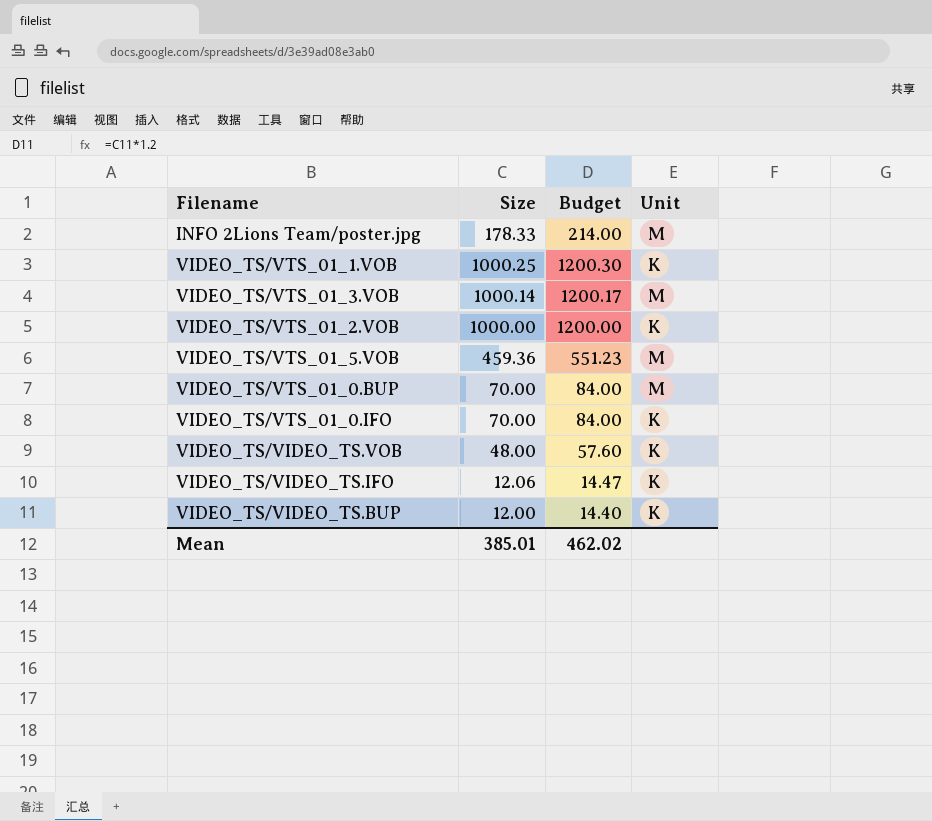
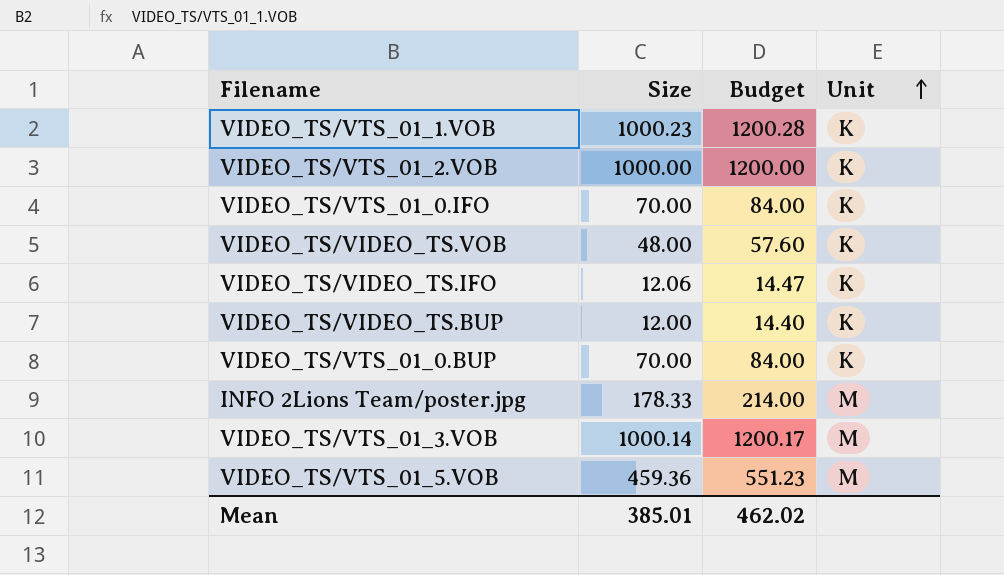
row order: none -> Unit ascending
VIDEO_TS/VTS_01_1.VOB | Size: 1000.25 -> 1000.23
VIDEO_TS/VTS_01_1.VOB | Budget: 1200.30 -> 1200.28
VIDEO_TS/VTS_01_0.BUP | Unit: M -> K

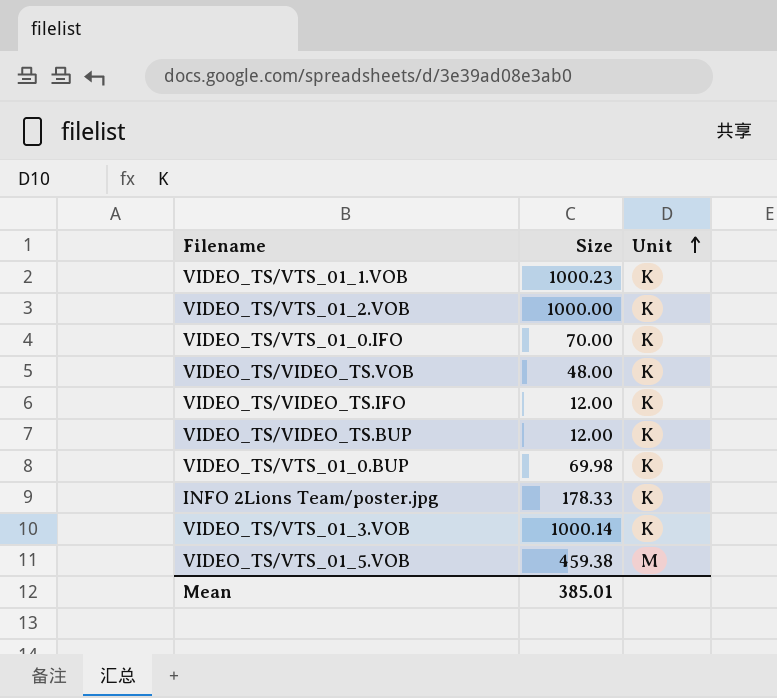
column Budget | formula: [Size] * 1.2 -> none
VIDEO_TS/VIDEO_TS.IFO | Size: 12.06 -> 12.00
VIDEO_TS/VTS_01_0.BUP | Size: 70.00 -> 69.98
INFO 2Lions Team/poster.jpg | Unit: M -> K
VIDEO_TS/VTS_01_3.VOB | Unit: M -> K
VIDEO_TS/VTS_01_5.VOB | Size: 459.36 -> 459.38

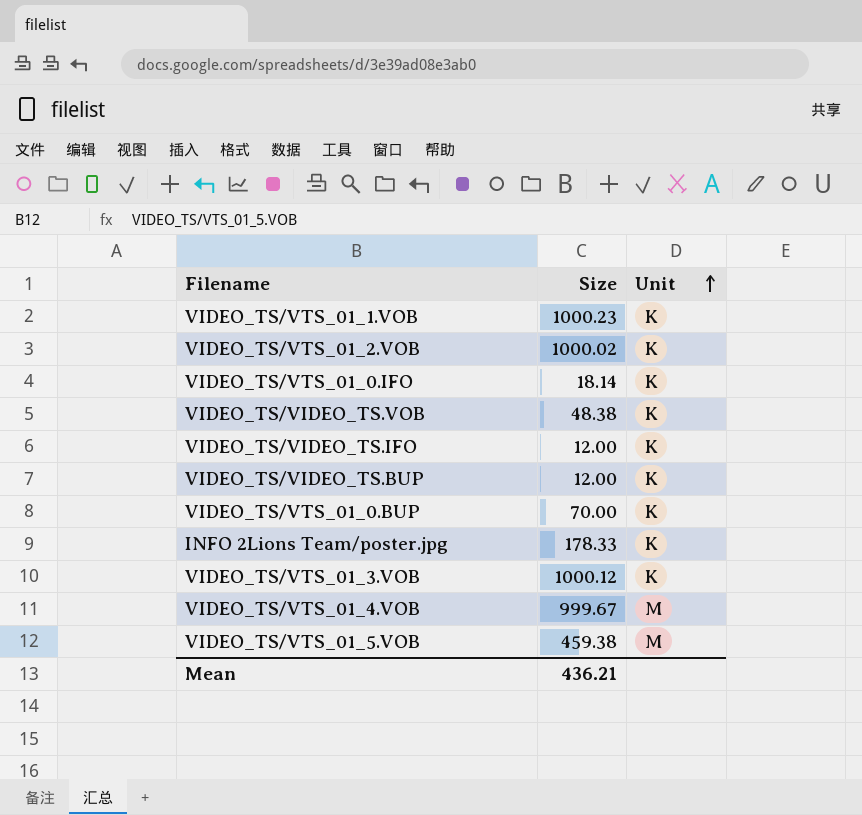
VIDEO_TS/VTS_01_2.VOB | Size: 1000.00 -> 1000.02
VIDEO_TS/VTS_01_0.IFO | Size: 70.00 -> 18.14
VIDEO_TS/VIDEO_TS.VOB | Size: 48.00 -> 48.38
VIDEO_TS/VTS_01_0.BUP | Size: 69.98 -> 70.00
VIDEO_TS/VTS_01_3.VOB | Size: 1000.14 -> 1000.12
row VIDEO_TS/VTS_01_4.VOB: none -> 999.67 | M
Mean | Size: 385.01 -> 436.21

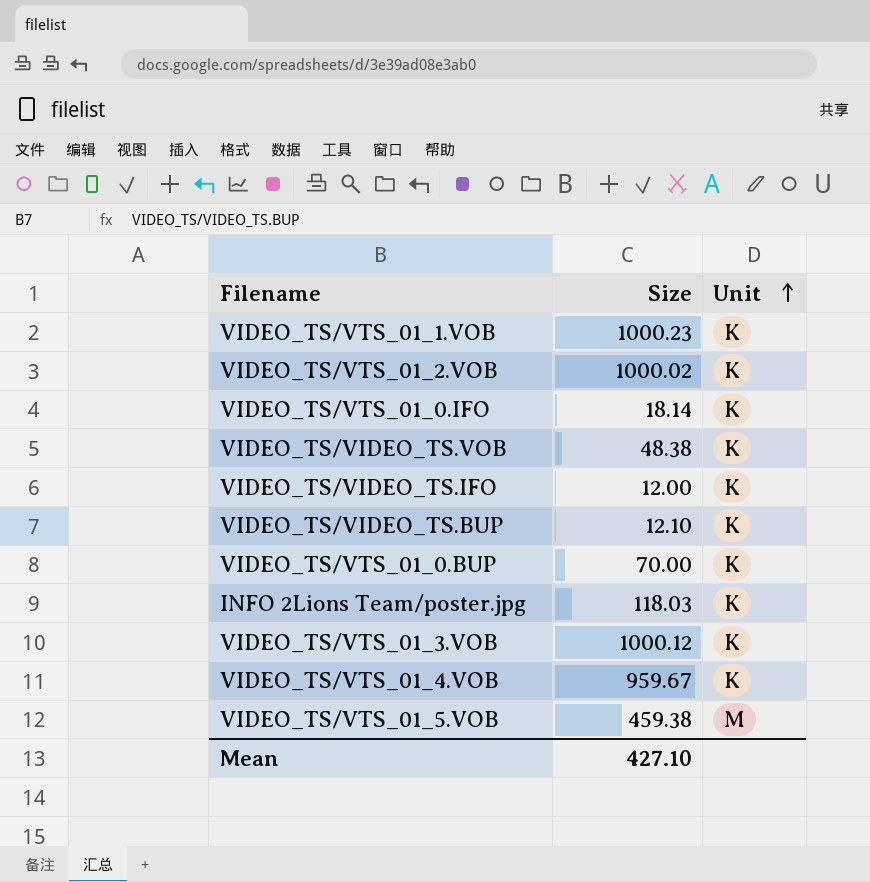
VIDEO_TS/VIDEO_TS.BUP | Size: 12.00 -> 12.10
INFO 2Lions Team/poster.jpg | Size: 178.33 -> 118.03
VIDEO_TS/VTS_01_4.VOB | Size: 999.67 -> 959.67
VIDEO_TS/VTS_01_4.VOB | Unit: M -> K
Mean | Size: 436.21 -> 427.10

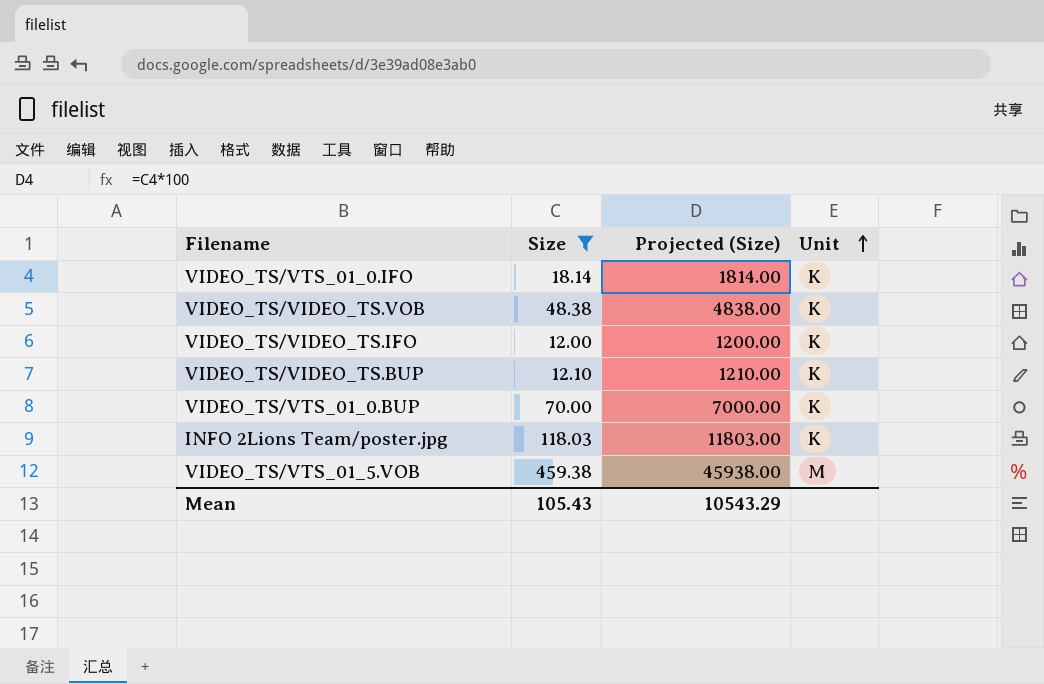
filter: none -> Size <= 459.38
column Projected (Size) | formula: none -> [Size] * 100
Mean | Size: 427.10 -> 105.43

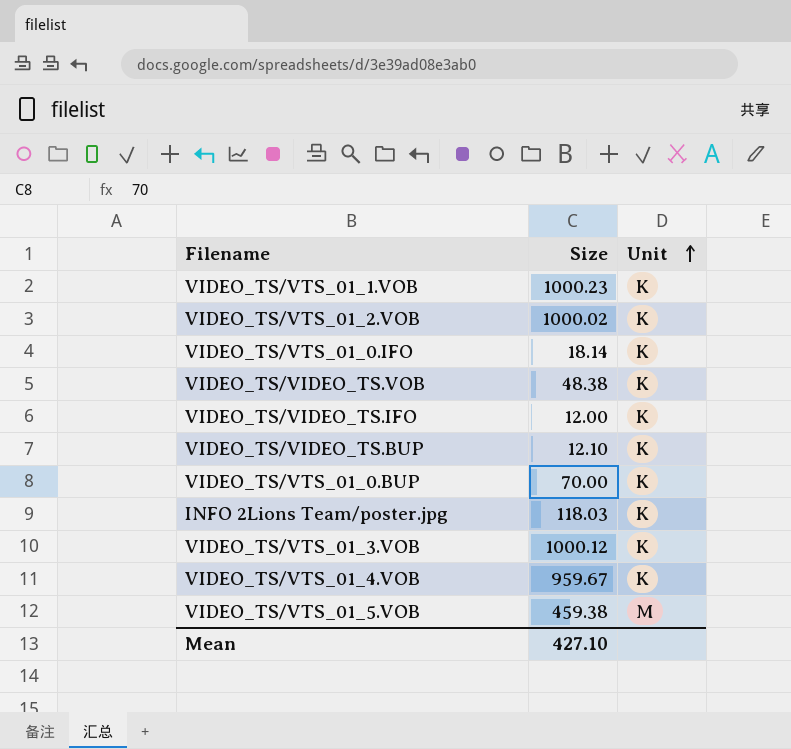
filter: Size <= 459.38 -> none
column Projected (Size) | formula: [Size] * 100 -> none
Mean | Size: 105.43 -> 427.10

